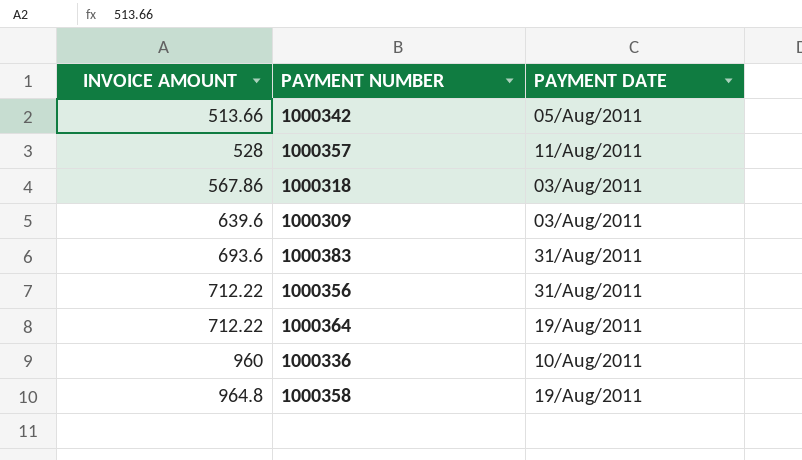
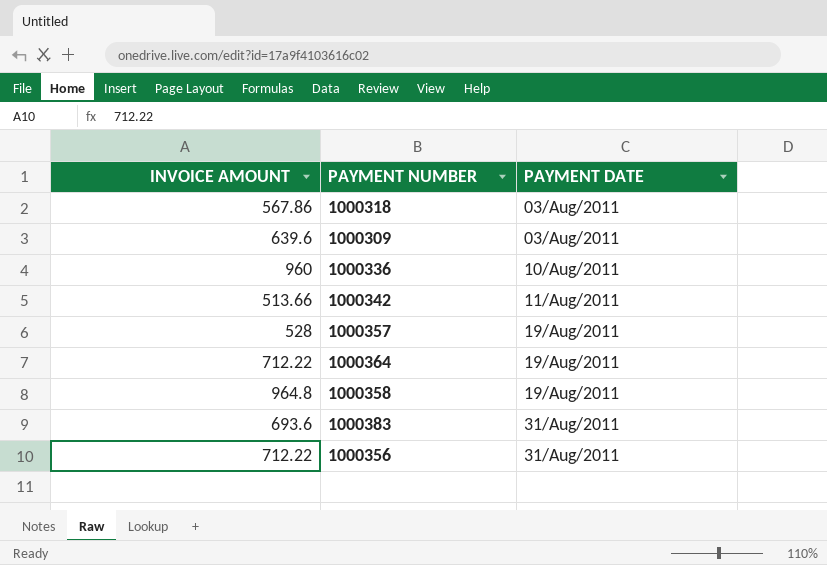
row order: INVOICE AMOUNT ascending -> PAYMENT DATE ascending
1000342 | PAYMENT DATE: 05/Aug/2011 -> 11/Aug/2011
1000357 | PAYMENT DATE: 11/Aug/2011 -> 19/Aug/2011

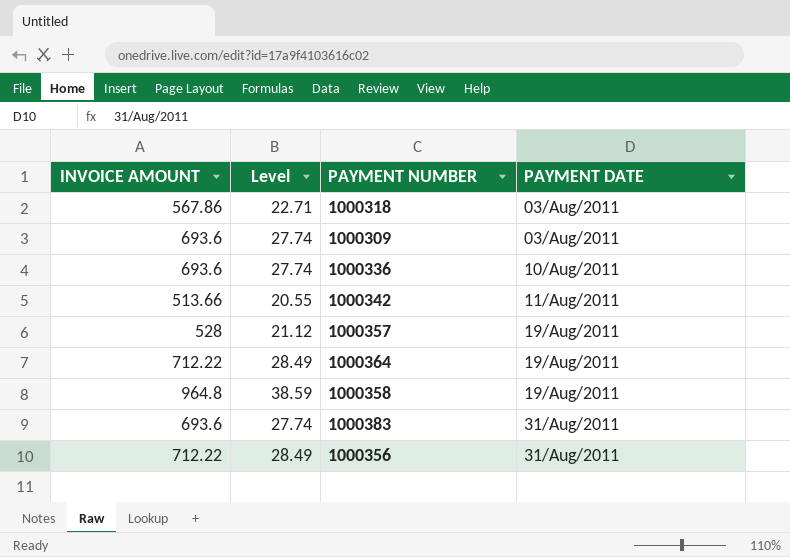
column Level | formula: none -> [INVOICE AMOUNT] * 0.04
1000309 | INVOICE AMOUNT: 639.6 -> 693.6
1000336 | INVOICE AMOUNT: 960 -> 693.6

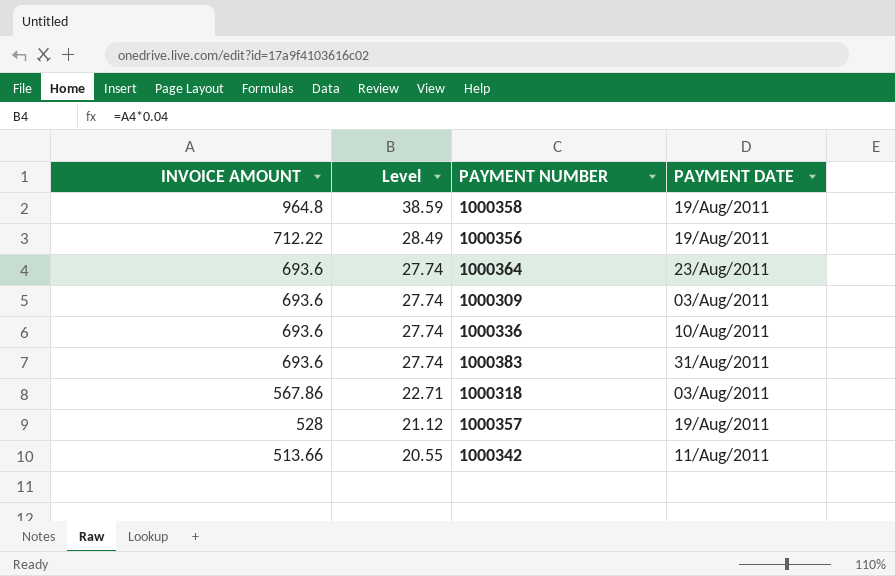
row order: PAYMENT DATE ascending -> INVOICE AMOUNT descending
1000356 | PAYMENT DATE: 31/Aug/2011 -> 19/Aug/2011
1000364 | INVOICE AMOUNT: 712.22 -> 693.6
1000364 | Level: 28.49 -> 27.74
1000364 | PAYMENT DATE: 19/Aug/2011 -> 23/Aug/2011

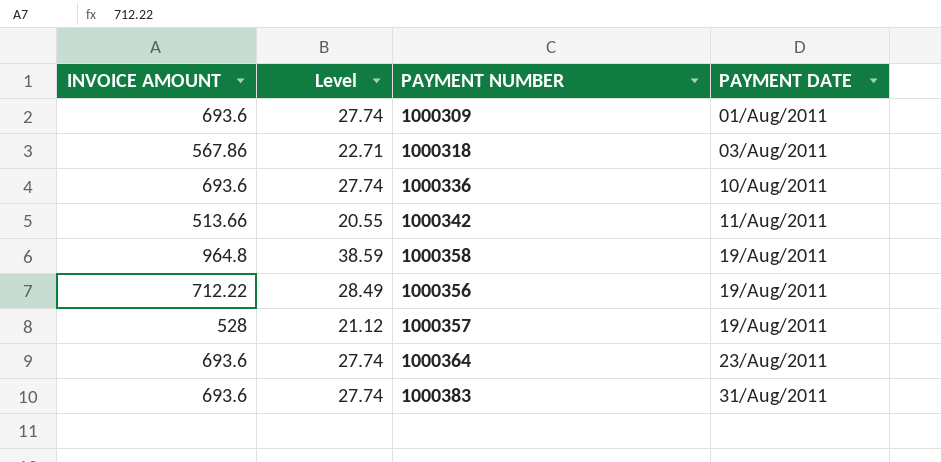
row order: INVOICE AMOUNT descending -> PAYMENT DATE ascending
1000309 | PAYMENT DATE: 03/Aug/2011 -> 01/Aug/2011

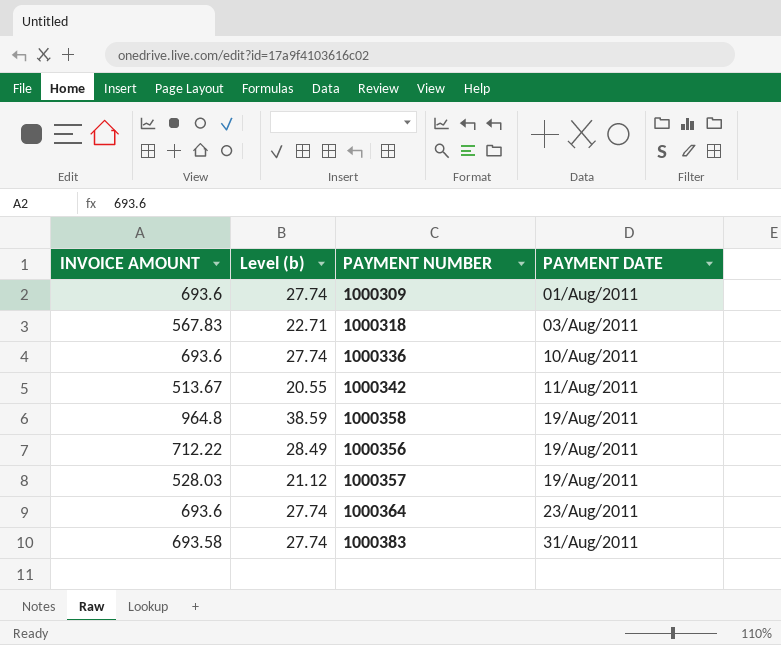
column name: Level -> Level (b)
1000318 | INVOICE AMOUNT: 567.86 -> 567.83
1000342 | INVOICE AMOUNT: 513.66 -> 513.67
1000357 | INVOICE AMOUNT: 528 -> 528.03
1000383 | INVOICE AMOUNT: 693.6 -> 693.58

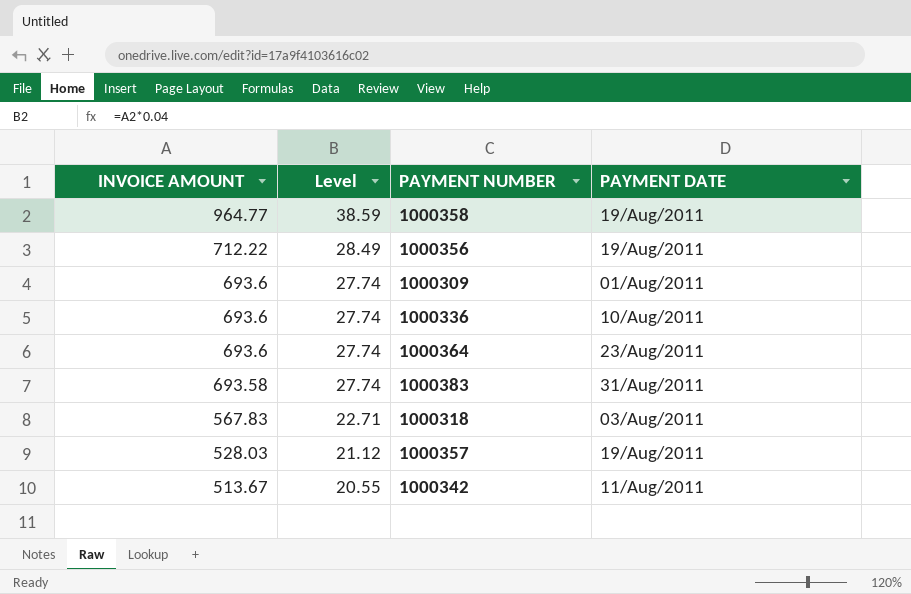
row order: PAYMENT DATE ascending -> INVOICE AMOUNT descending
column name: Level (b) -> Level
1000358 | INVOICE AMOUNT: 964.8 -> 964.77

